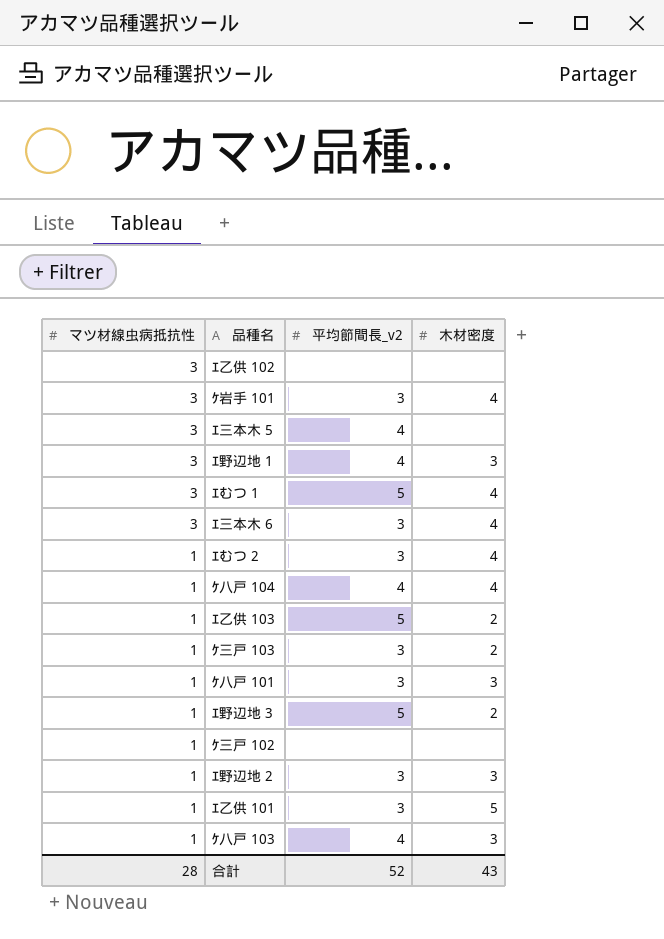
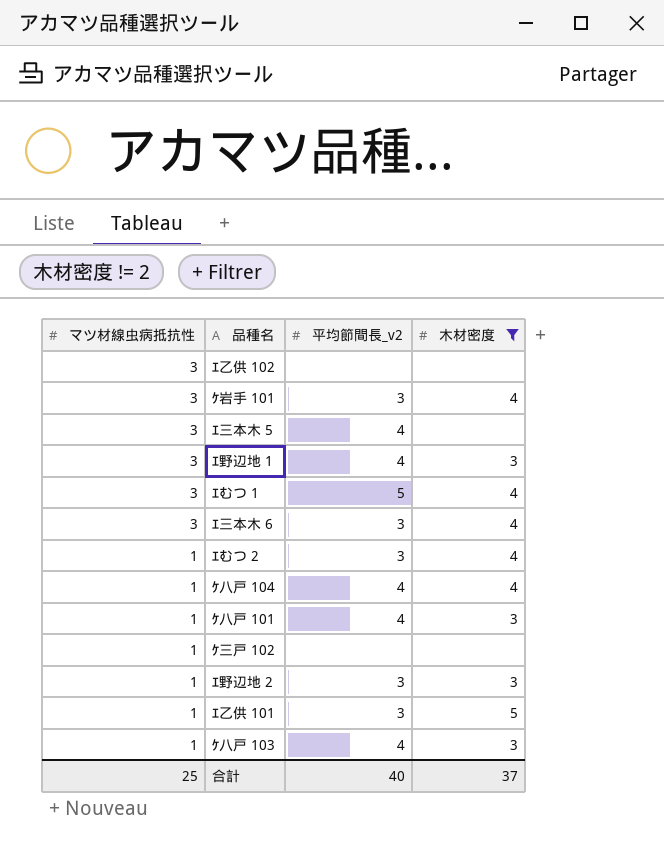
filter: none -> 木材密度 != 2
ｹ八戸 101 | 平均節間長_v2: 3 -> 4
合計 | マツ材線虫病抵抗性: 28 -> 25
合計 | 平均節間長_v2: 52 -> 40
合計 | 木材密度: 43 -> 37

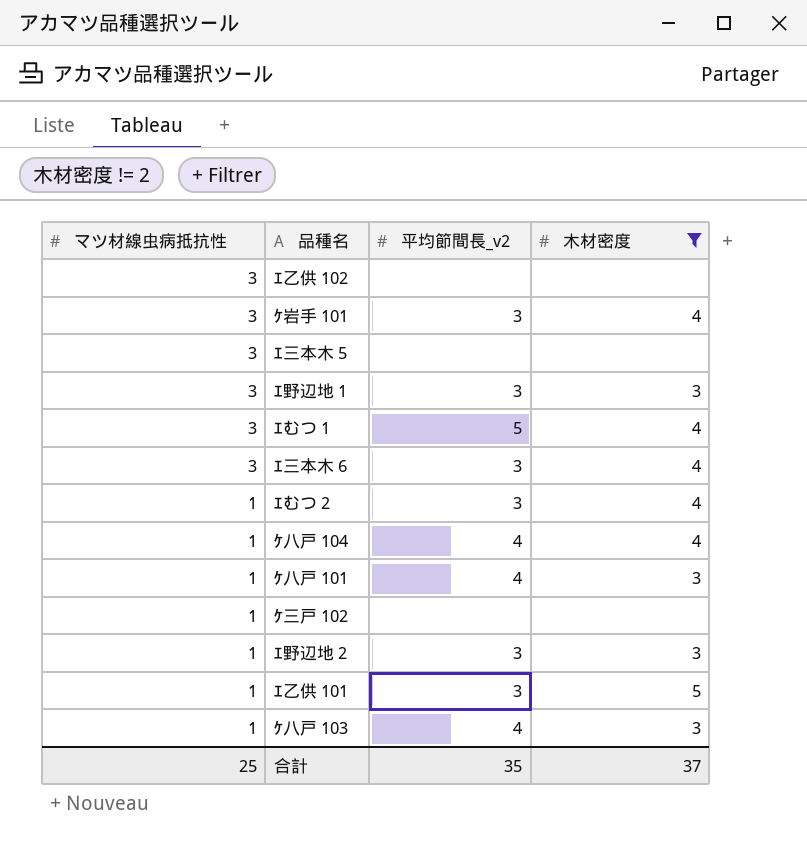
ｴ三本木 5 | 平均節間長_v2: 4 -> none
ｴ野辺地 1 | 平均節間長_v2: 4 -> 3
合計 | 平均節間長_v2: 40 -> 35

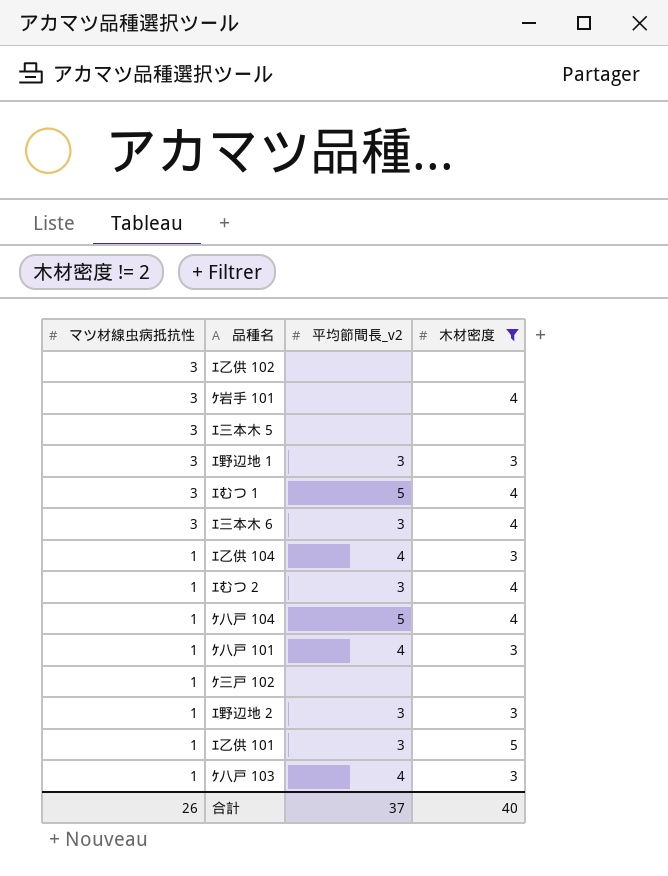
ｹ岩手 101 | 平均節間長_v2: 3 -> none
row ｴ乙供 104: none -> 1 | 4 | 3
ｹ八戸 104 | 平均節間長_v2: 4 -> 5
合計 | マツ材線虫病抵抗性: 25 -> 26
合計 | 平均節間長_v2: 35 -> 37
合計 | 木材密度: 37 -> 40

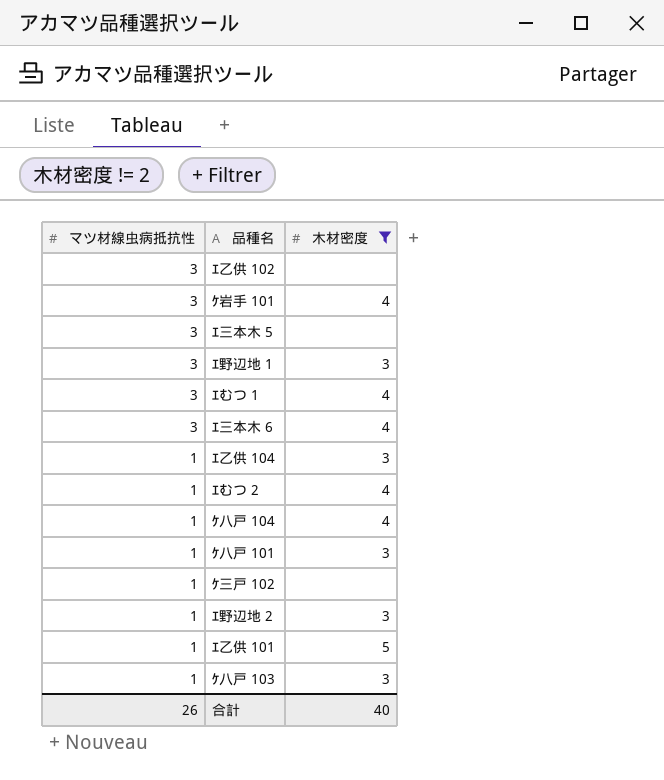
column 平均節間長_v2 | position: 3 -> none

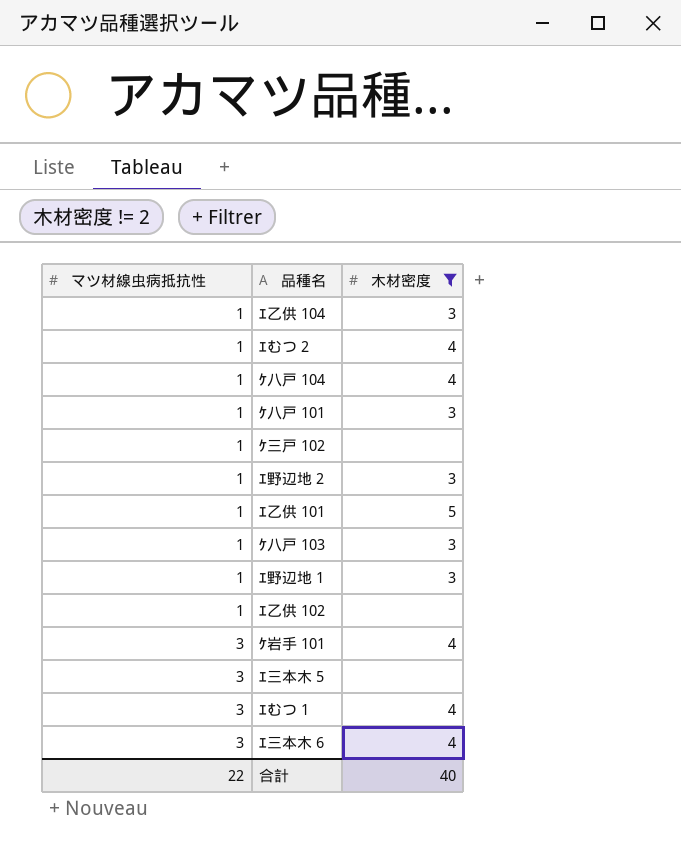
row order: マツ材線虫病抵抗性 descending -> マツ材線虫病抵抗性 ascending
ｴ野辺地 1 | マツ材線虫病抵抗性: 3 -> 1
ｴ乙供 102 | マツ材線虫病抵抗性: 3 -> 1
合計 | マツ材線虫病抵抗性: 26 -> 22

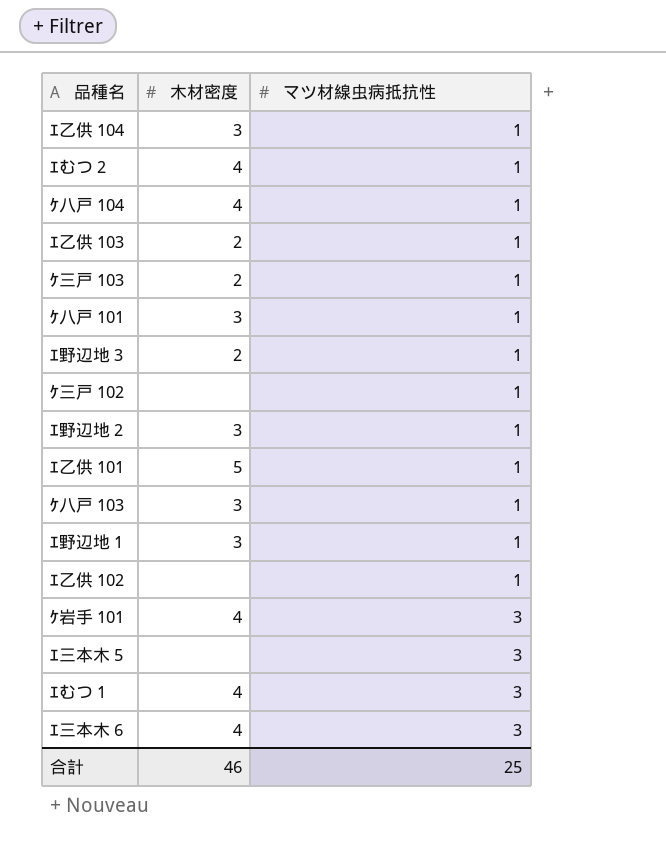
filter: 木材密度 != 2 -> none
column マツ材線虫病抵抗性 | position: 1 -> 3
合計 | 木材密度: 40 -> 46
合計 | マツ材線虫病抵抗性: 22 -> 25

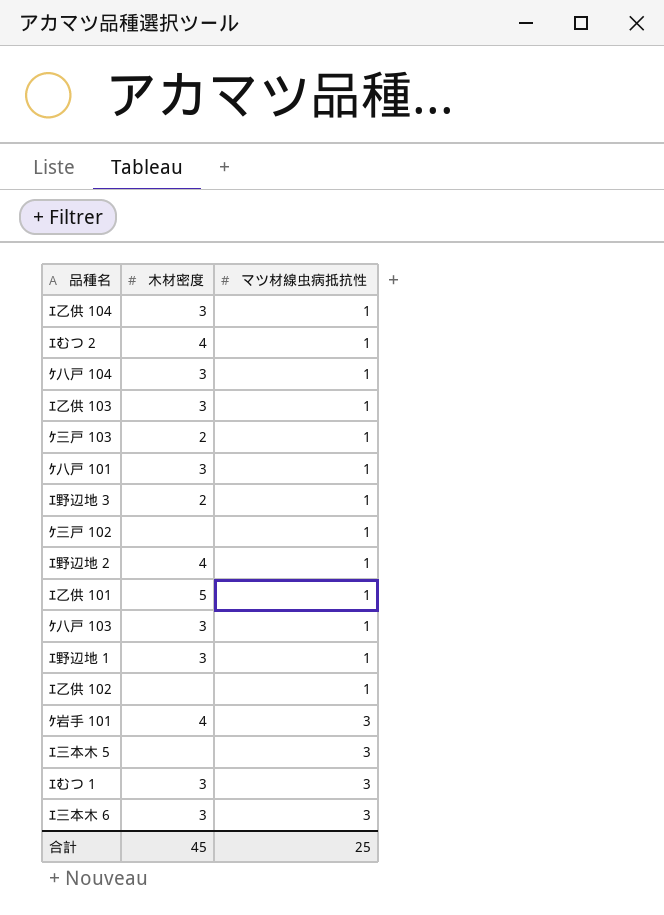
ｹ八戸 104 | 木材密度: 4 -> 3
ｴ乙供 103 | 木材密度: 2 -> 3
ｴ野辺地 2 | 木材密度: 3 -> 4
ｴむつ 1 | 木材密度: 4 -> 3
ｴ三本木 6 | 木材密度: 4 -> 3
合計 | 木材密度: 46 -> 45

